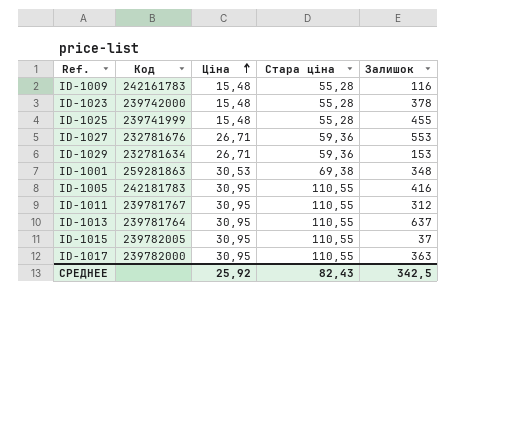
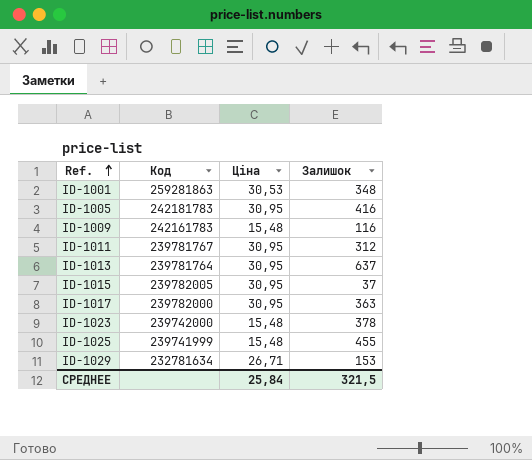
row order: Ціна ascending -> Ref. ascending
column Стара ціна | position: 4 -> none
row ID-1027: 232781676 | 26,71 | 59,36 | 553 -> none
СРЕДНЕЕ | Ціна: 25,92 -> 25,84
СРЕДНЕЕ | Залишок: 342,5 -> 321,5

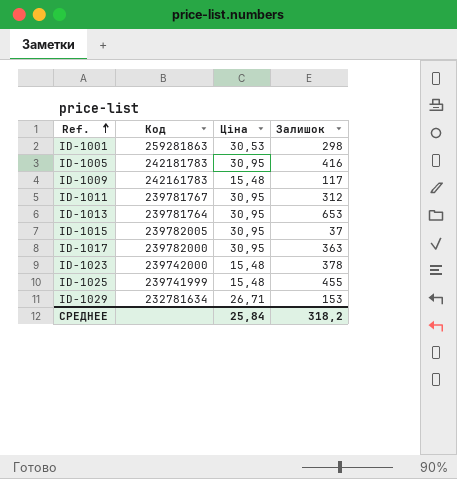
ID-1001 | Залишок: 348 -> 298
ID-1009 | Залишок: 116 -> 117
ID-1013 | Залишок: 637 -> 653
СРЕДНЕЕ | Залишок: 321,5 -> 318,2

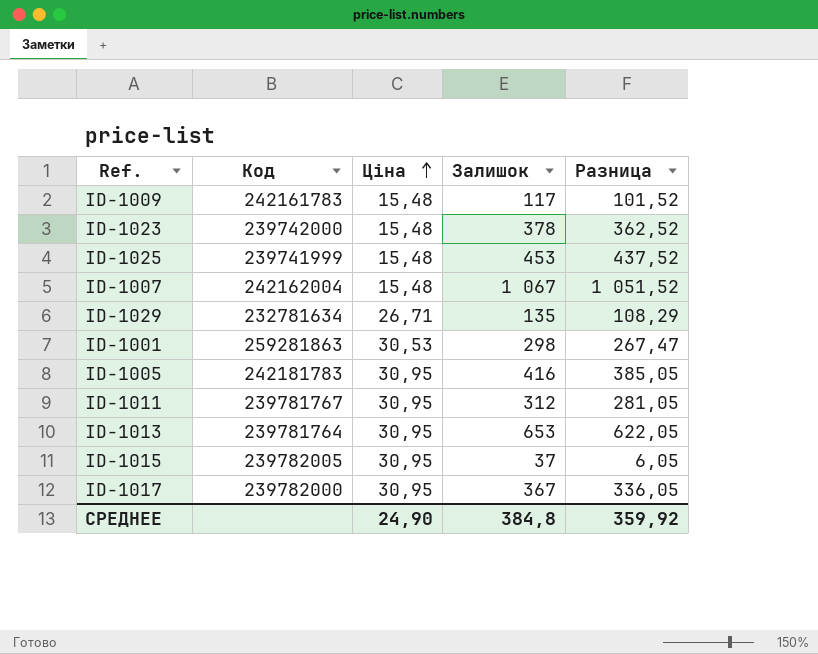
row order: Ref. ascending -> Ціна ascending
column Разница | formula: none -> [Залишок] - [Ціна]
ID-1025 | Залишок: 455 -> 453
row ID-1007: none -> 242162004 | 15,48 | 1 067 | 1 051,52
ID-1029 | Залишок: 153 -> 135
ID-1017 | Залишок: 363 -> 367
СРЕДНЕЕ | Ціна: 25,84 -> 24,90
СРЕДНЕЕ | Залишок: 318,2 -> 384,8

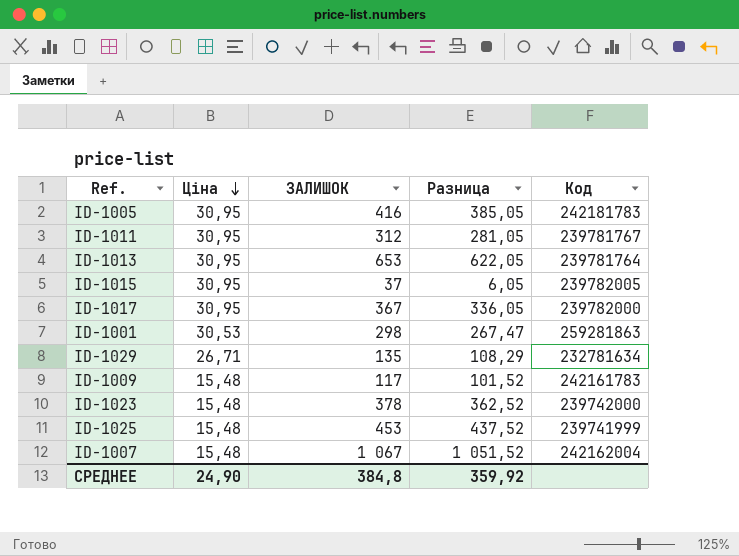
row order: Ціна ascending -> Ціна descending
column name: Залишок -> ЗАЛИШОК
column Код | position: 2 -> 5

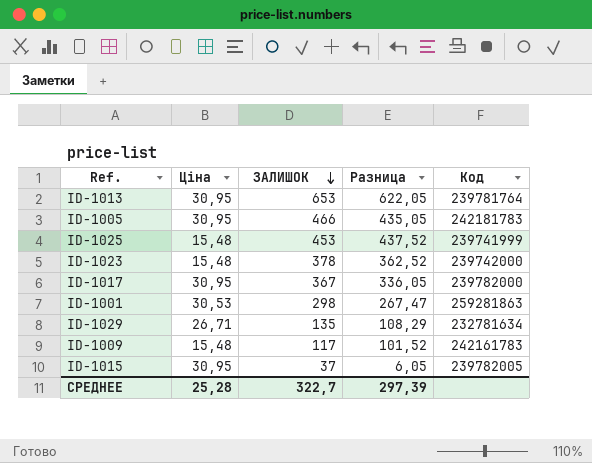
row order: Ціна descending -> ЗАЛИШОК descending
row ID-1011: 30,95 | 312 | 281,05 | 239781767 -> none
row ID-1007: 15,48 | 1 067 | 1 051,52 | 242162004 -> none
ID-1005 | ЗАЛИШОК: 416 -> 466
ID-1005 | Разница: 385,05 -> 435,05
СРЕДНЕЕ | Ціна: 24,90 -> 25,28
СРЕДНЕЕ | ЗАЛИШОК: 384,8 -> 322,7
СРЕДНЕЕ | Разница: 359,92 -> 297,39

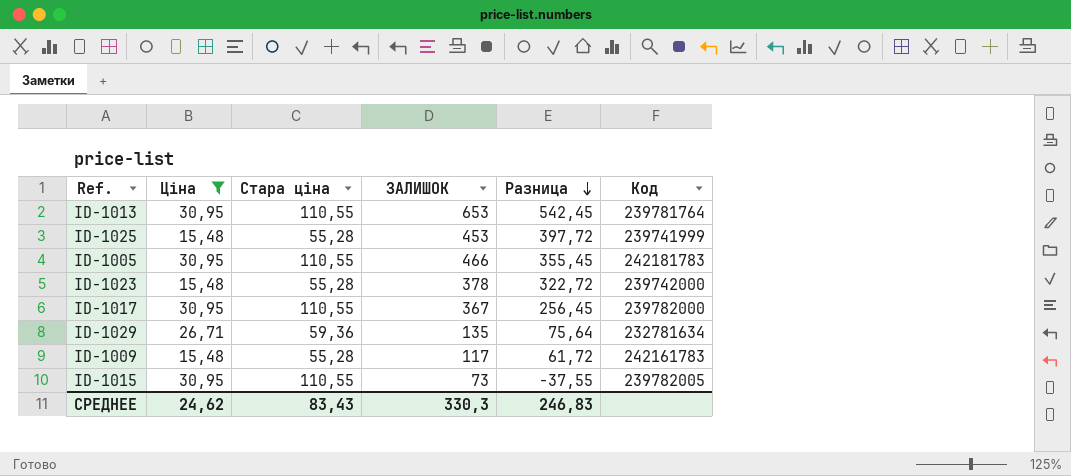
filter: none -> Ціна != 30,53
row order: ЗАЛИШОК descending -> Разница descending
column Стара ціна | position: none -> 3
column Разница | formula: [ЗАЛИШОК] - [Ціна] -> [ЗАЛИШОК] - [Стара ціна]
ID-1015 | ЗАЛИШОК: 37 -> 73
СРЕДНЕЕ | Ціна: 25,28 -> 24,62
СРЕДНЕЕ | ЗАЛИШОК: 322,7 -> 330,3
СРЕДНЕЕ | Разница: 297,39 -> 246,83

